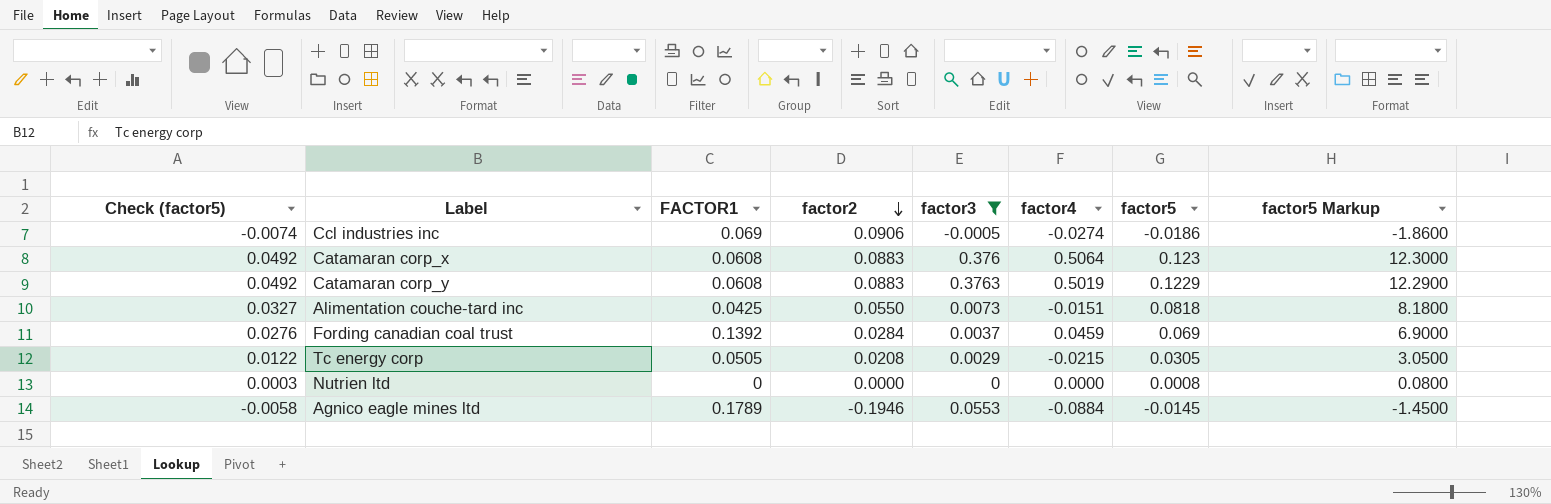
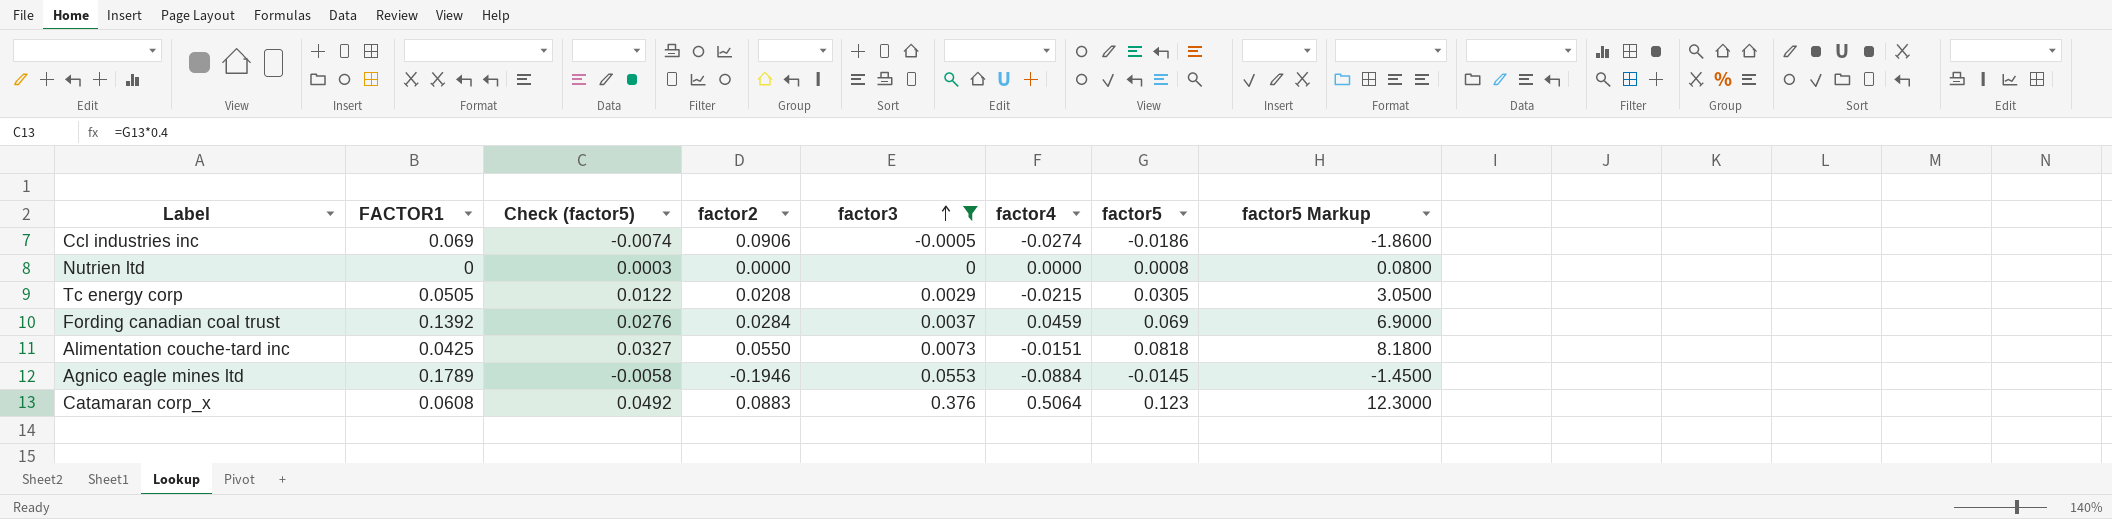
row order: factor2 descending -> factor3 ascending
column Check (factor5) | position: 1 -> 3
row Catamaran corp_y: 0.0492 | 0.0608 | 0.0883 | 0.3763 | 0.5019 | 0.1229 | 12.2900 -> none

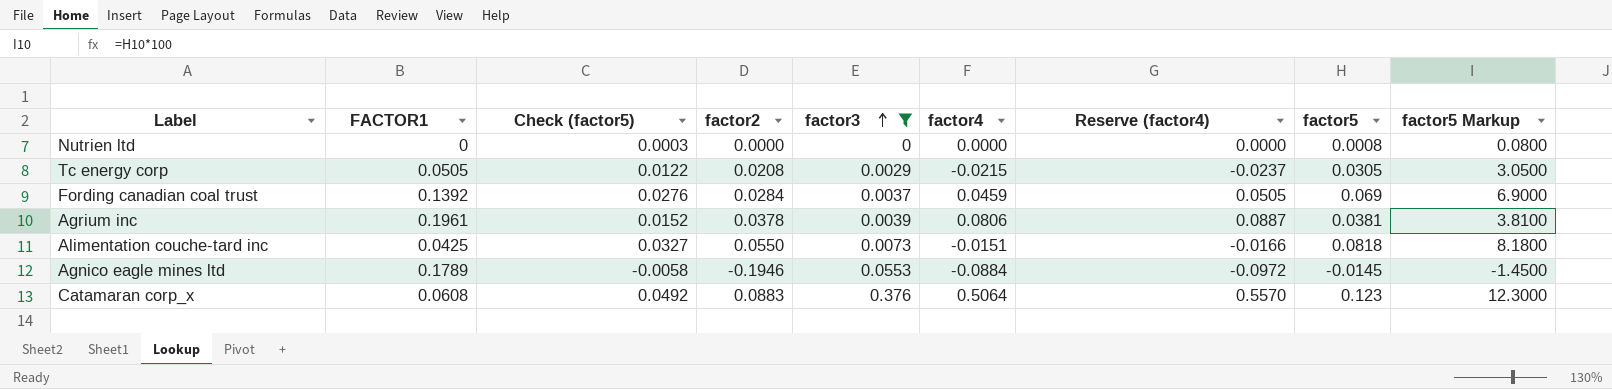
column Reserve (factor4) | formula: none -> [factor4] * 1.1
row Ccl industries inc: 0.069 | -0.0074 | 0.0906 | -0.0005 | -0.0274 | -0.0186 | -1.8600 -> none
row Agrium inc: none -> 0.1961 | 0.0152 | 0.0378 | 0.0039 | 0.0806 | 0.0887 | 0.0381 | 3.8100

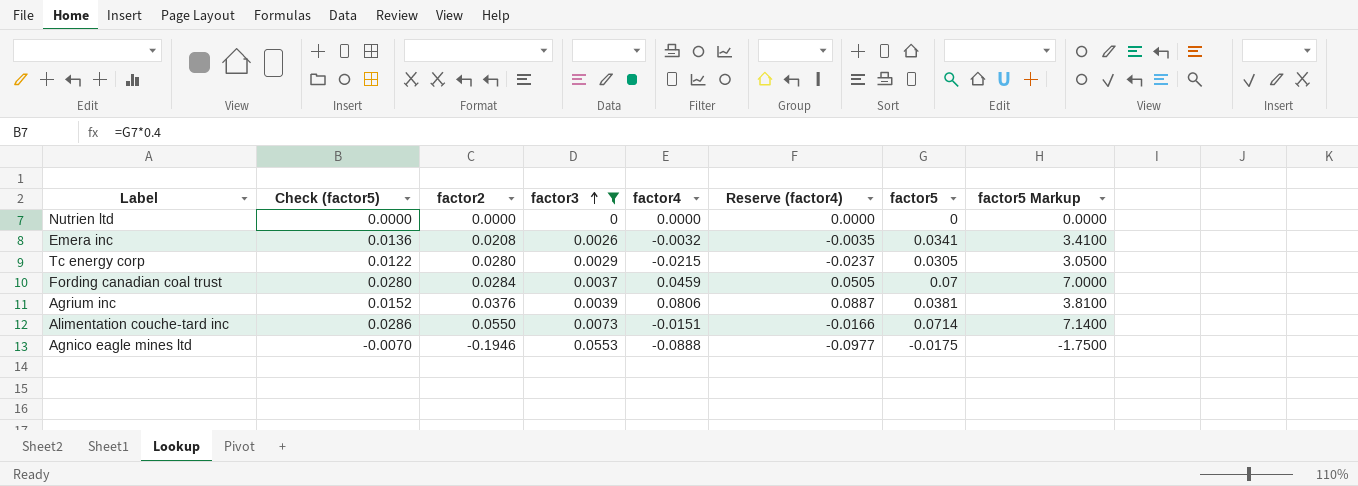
column FACTOR1 | position: 2 -> none
row Catamaran corp_x: 0.0608 | 0.0492 | 0.0883 | 0.376 | 0.5064 | 0.5570 | 0.123 | 12.3000 -> none
Nutrien ltd | Check (factor5): 0.0003 -> 0.0000
Nutrien ltd | factor5: 0.0008 -> 0
Nutrien ltd | factor5 Markup: 0.0800 -> 0.0000
row Emera inc: none -> 0.0136 | 0.0208 | 0.0026 | -0.0032 | -0.0035 | 0.0341 | 3.4100
Tc energy corp | factor2: 0.0208 -> 0.0280
Fording canadian coal trust | Check (factor5): 0.0276 -> 0.0280
Fording canadian coal trust | factor5: 0.069 -> 0.07
Fording canadian coal trust | factor5 Markup: 6.9000 -> 7.0000
Agrium inc | factor2: 0.0378 -> 0.0376
Alimentation couche-tard inc | Check (factor5): 0.0327 -> 0.0286
Alimentation couche-tard inc | factor5: 0.0818 -> 0.0714
Alimentation couche-tard inc | factor5 Markup: 8.1800 -> 7.1400
Agnico eagle mines ltd | Check (factor5): -0.0058 -> -0.0070
Agnico eagle mines ltd | factor4: -0.0884 -> -0.0888
Agnico eagle mines ltd | Reserve (factor4): -0.0972 -> -0.0977
Agnico eagle mines ltd | factor5: -0.0145 -> -0.0175
Agnico eagle mines ltd | factor5 Markup: -1.4500 -> -1.7500

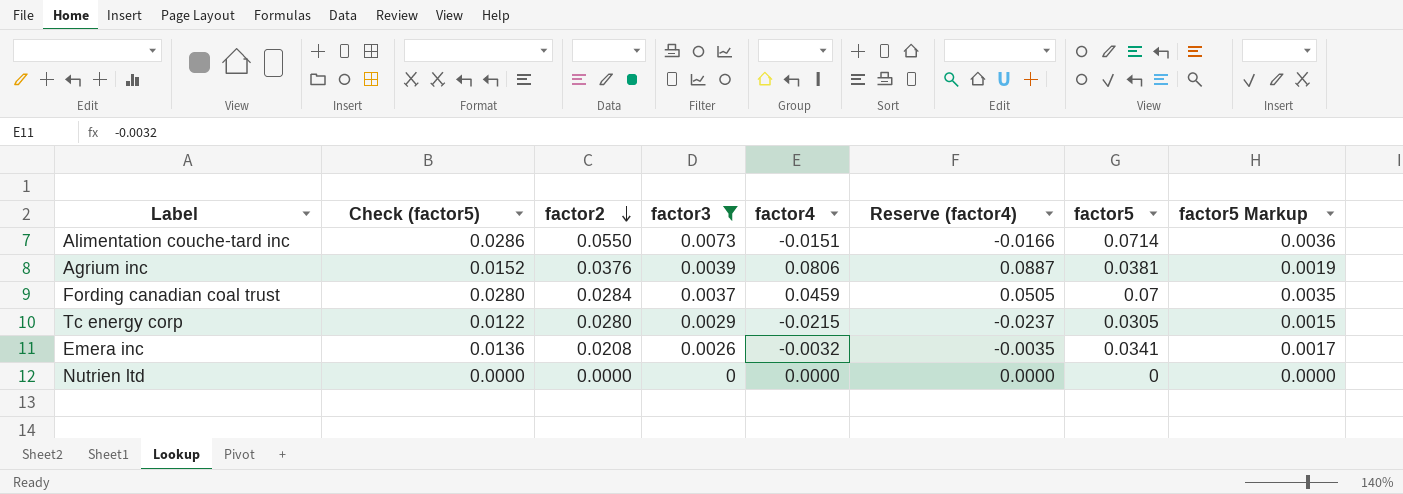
row order: factor3 ascending -> factor2 descending
column factor5 Markup | formula: [factor5] * 100 -> [factor5] * 0.05
row Agnico eagle mines ltd: -0.0070 | -0.1946 | 0.0553 | -0.0888 | -0.0977 | -0.0175 | -1.7500 -> none

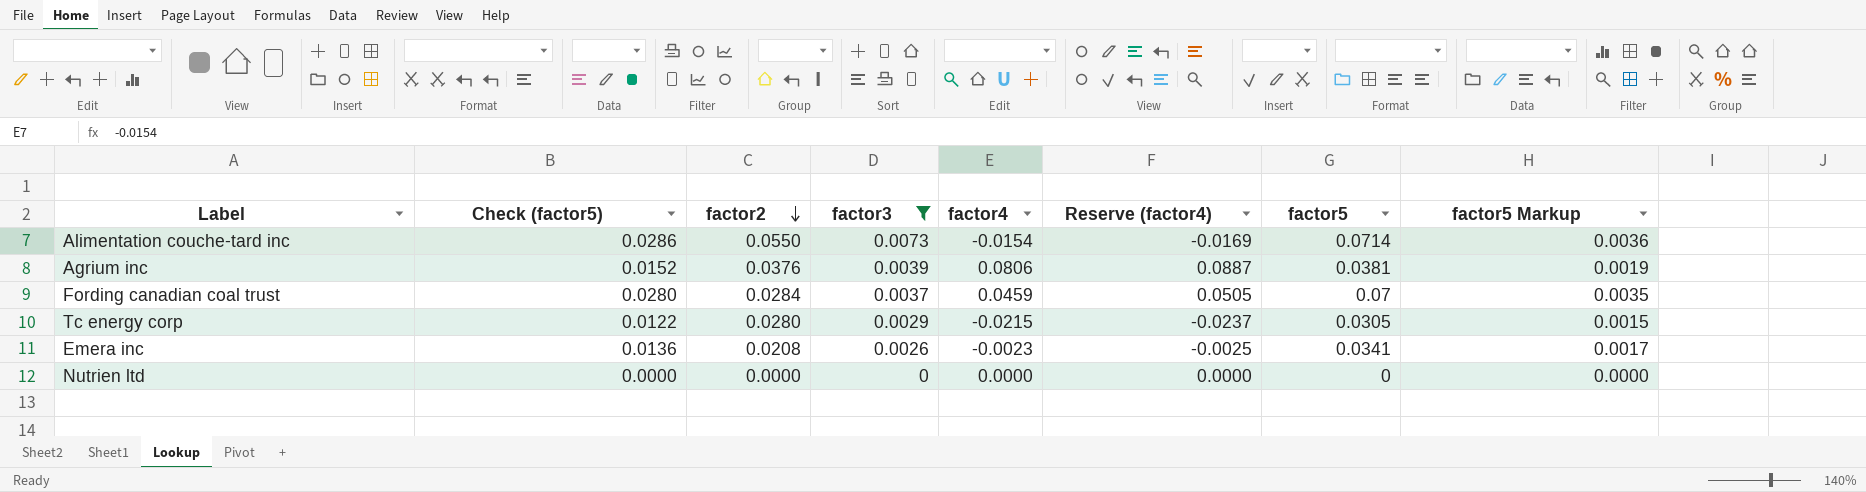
Alimentation couche-tard inc | factor4: -0.0151 -> -0.0154
Alimentation couche-tard inc | Reserve (factor4): -0.0166 -> -0.0169
Emera inc | factor4: -0.0032 -> -0.0023
Emera inc | Reserve (factor4): -0.0035 -> -0.0025

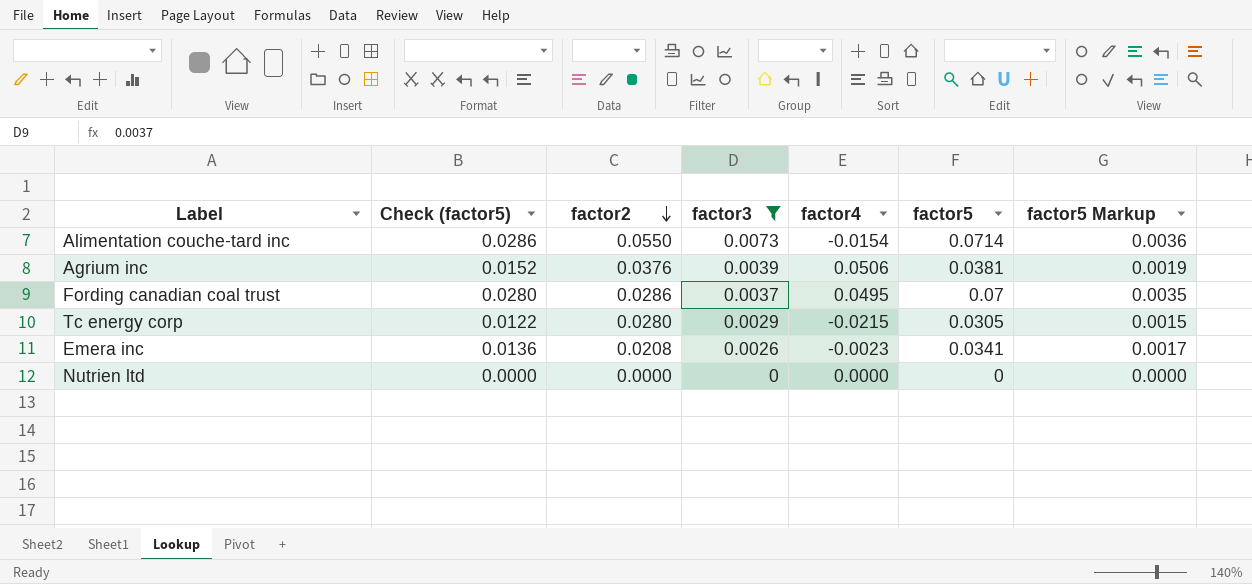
column Reserve (factor4) | formula: [factor4] * 1.1 -> none
Agrium inc | factor4: 0.0806 -> 0.0506
Fording canadian coal trust | factor2: 0.0284 -> 0.0286
Fording canadian coal trust | factor4: 0.0459 -> 0.0495

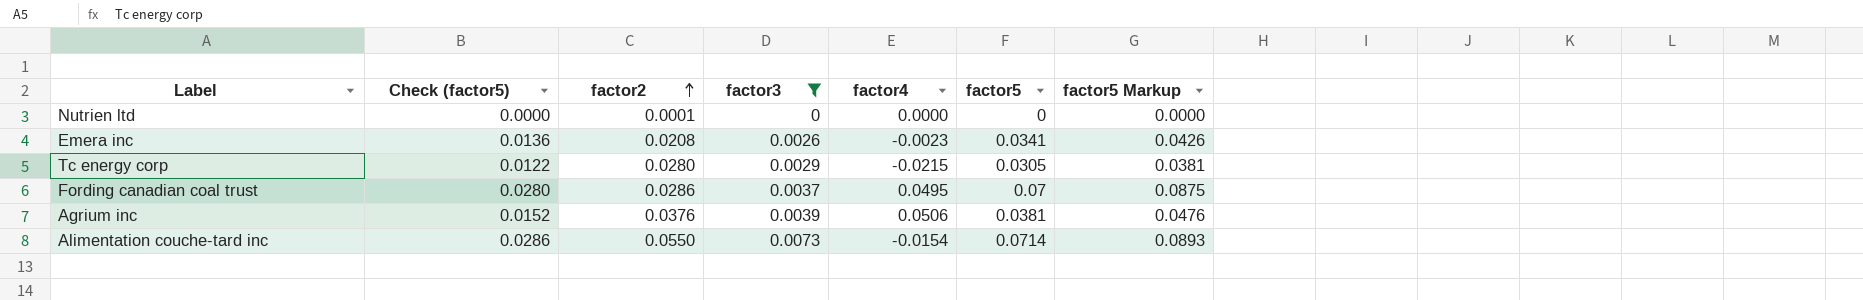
row order: factor2 descending -> factor2 ascending
column factor5 Markup | formula: [factor5] * 0.05 -> [factor5] * 1.25
Nutrien ltd | factor2: 0.0000 -> 0.0001

